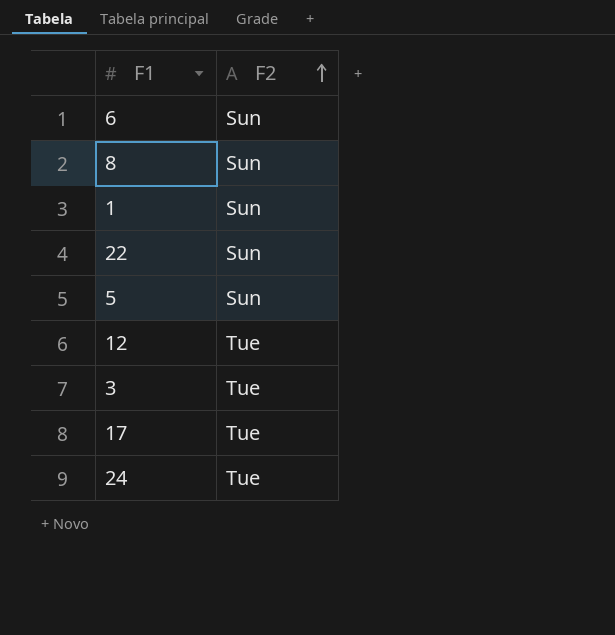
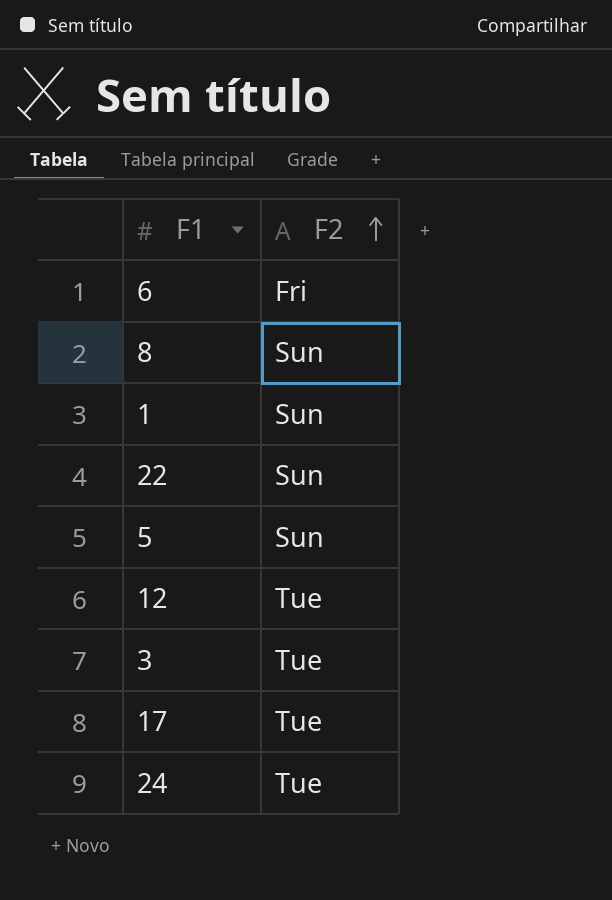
6 | F2: Sun -> Fri

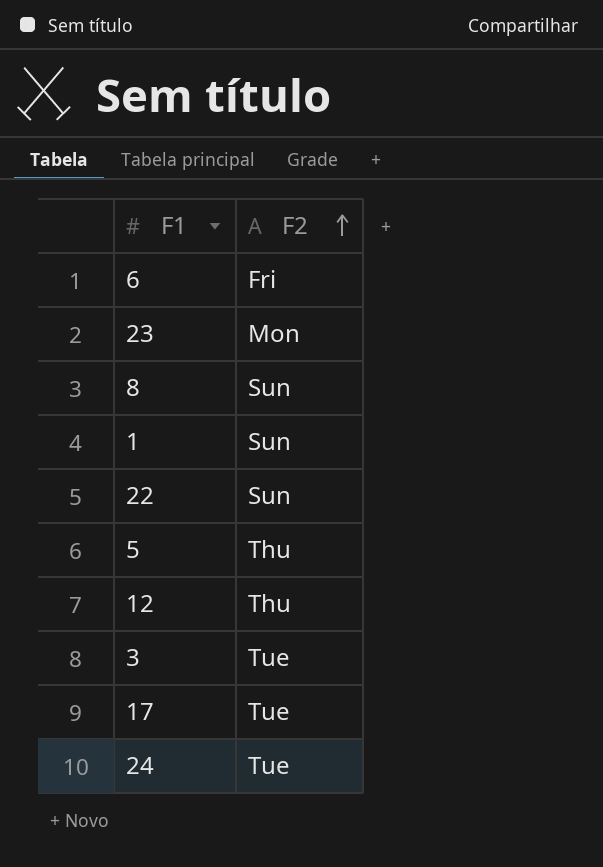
row 23: none -> Mon
5 | F2: Sun -> Thu
12 | F2: Tue -> Thu

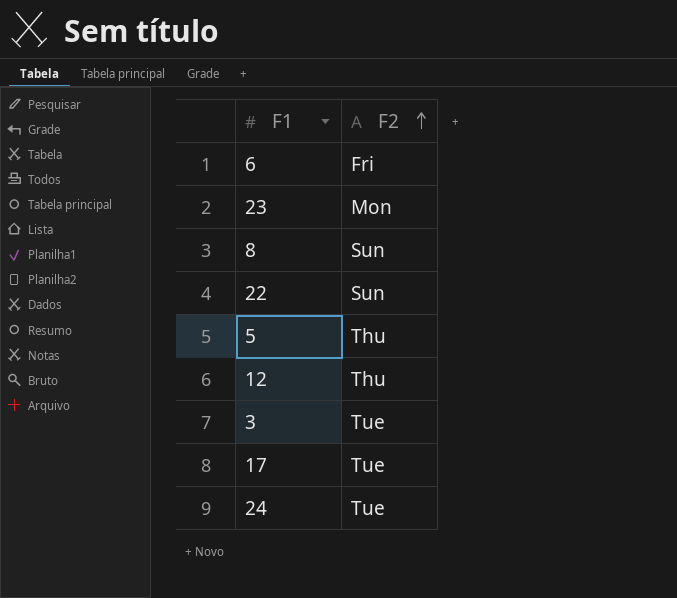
row 1: Sun -> none

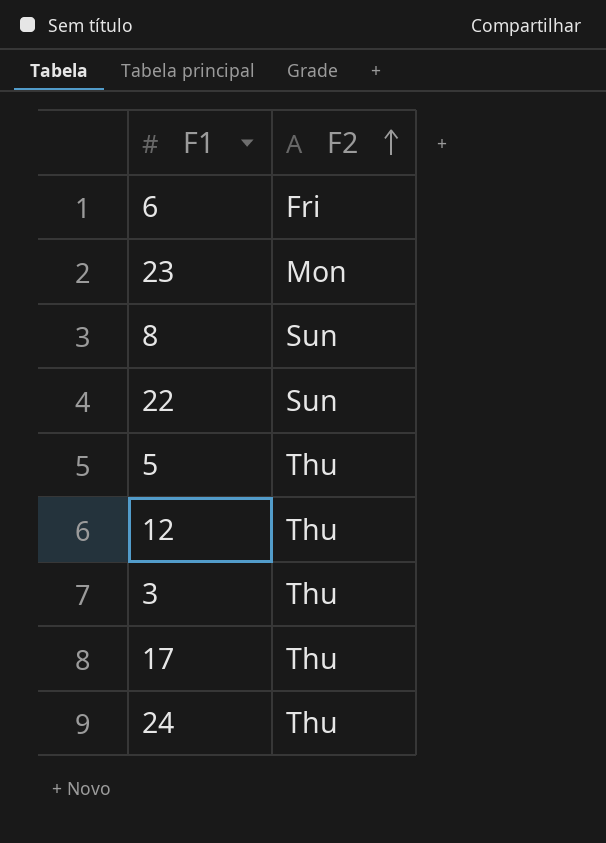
3 | F2: Tue -> Thu
17 | F2: Tue -> Thu
24 | F2: Tue -> Thu

